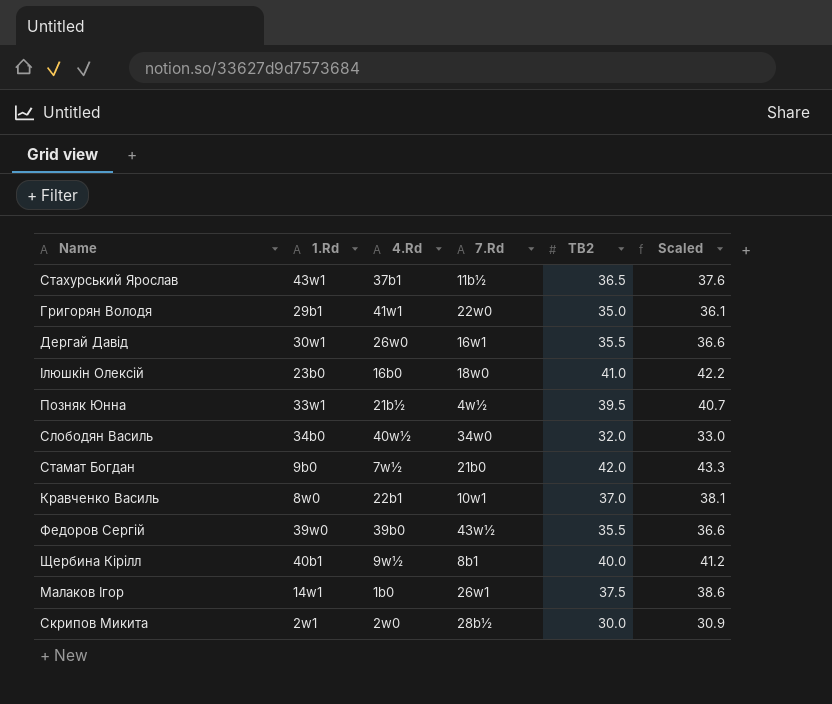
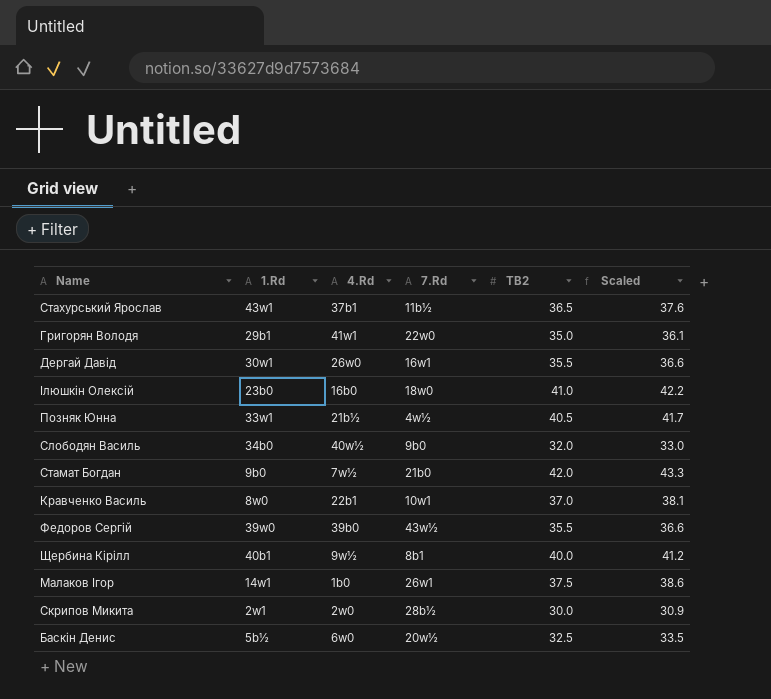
Позняк Юнна | TB2: 39.5 -> 40.5
Позняк Юнна | Scaled: 40.7 -> 41.7
Слободян Василь | 7.Rd: 34w0 -> 9b0
row Баскін Денис: none -> 5b½ | 6w0 | 20w½ | 32.5 | 33.5

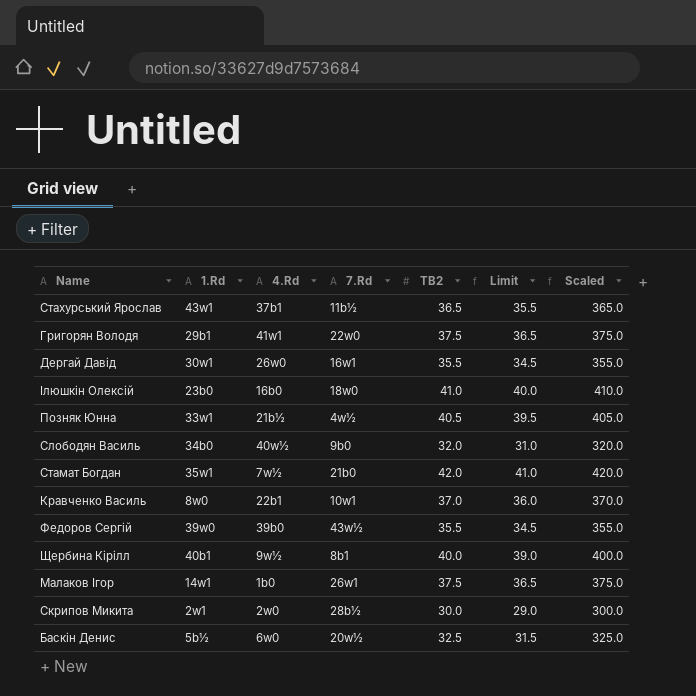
column Limit | formula: none -> [TB2] - 1
column Scaled | formula: [TB2] * 1.03 -> [TB2] * 10
Григорян Володя | TB2: 35.0 -> 37.5
Стамат Богдан | 1.Rd: 9b0 -> 35w1

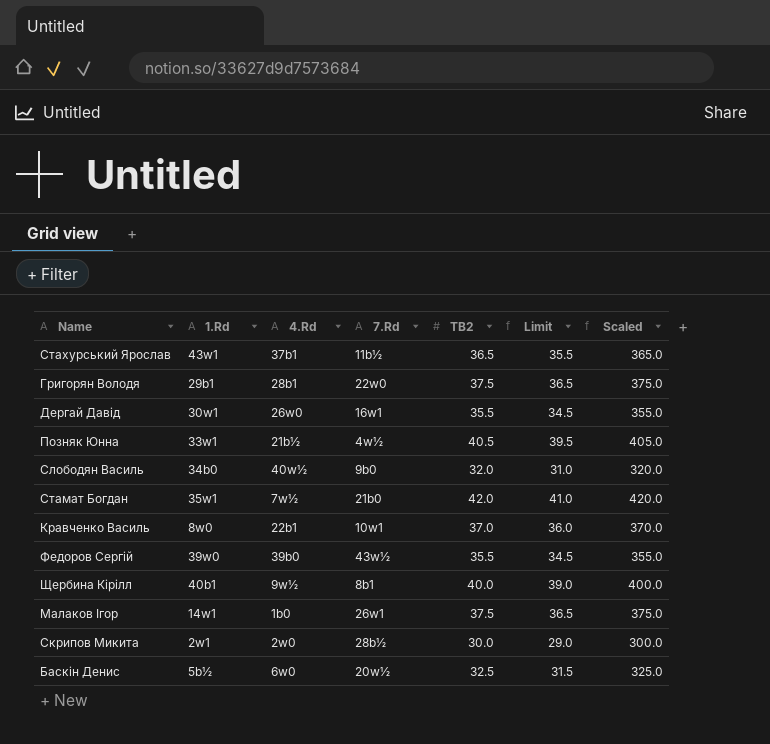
row Ілюшкін Олексій: 23b0 | 16b0 | 18w0 | 41.0 | 40.0 | 410.0 -> none
Григорян Володя | 4.Rd: 41w1 -> 28b1

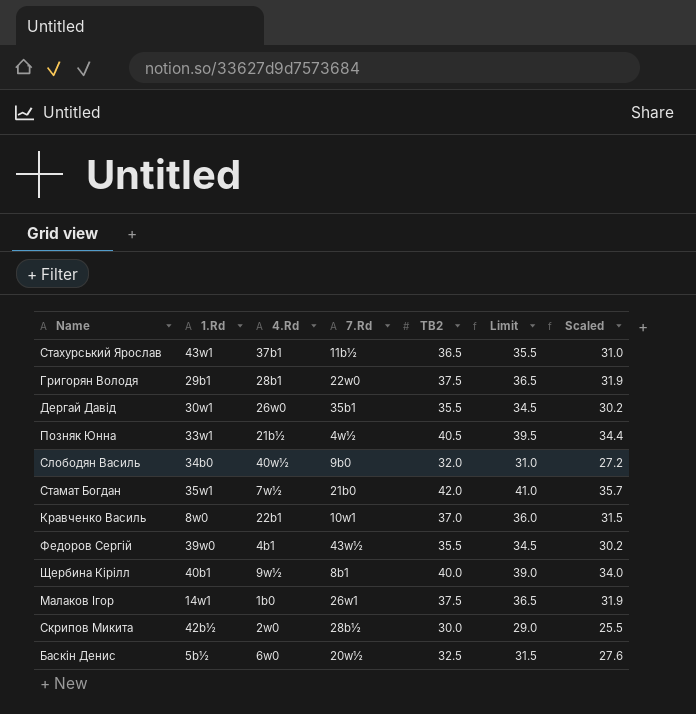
column Scaled | formula: [TB2] * 10 -> [TB2] * 0.85
Дергай Давід | 7.Rd: 16w1 -> 35b1
Федоров Сергій | 4.Rd: 39b0 -> 4b1
Скрипов Микита | 1.Rd: 2w1 -> 42b½

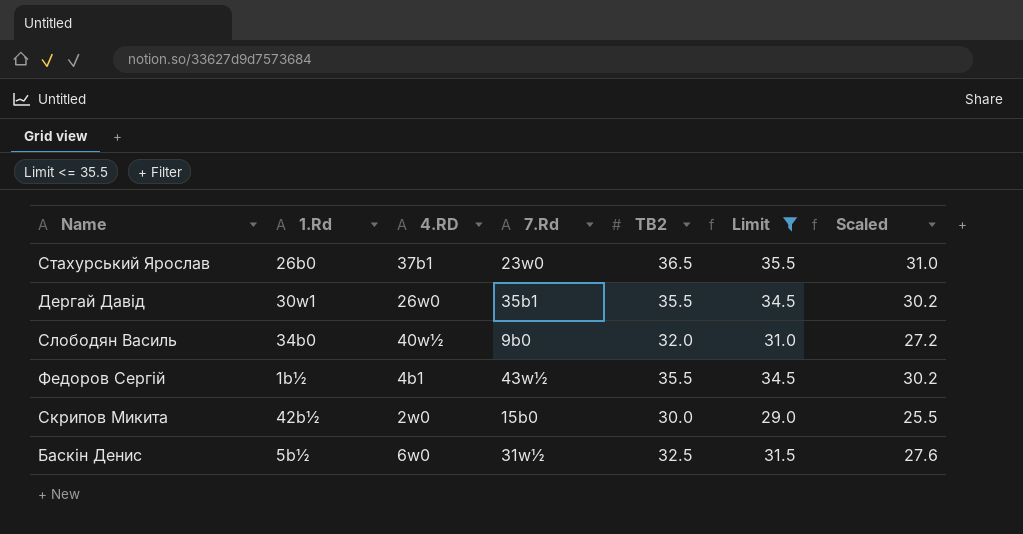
filter: none -> Limit <= 35.5
column name: 4.Rd -> 4.RD
Стахурський Ярослав | 1.Rd: 43w1 -> 26b0
Стахурський Ярослав | 7.Rd: 11b½ -> 23w0
Федоров Сергій | 1.Rd: 39w0 -> 1b½
Скрипов Микита | 7.Rd: 28b½ -> 15b0
Баскін Денис | 7.Rd: 20w½ -> 31w½

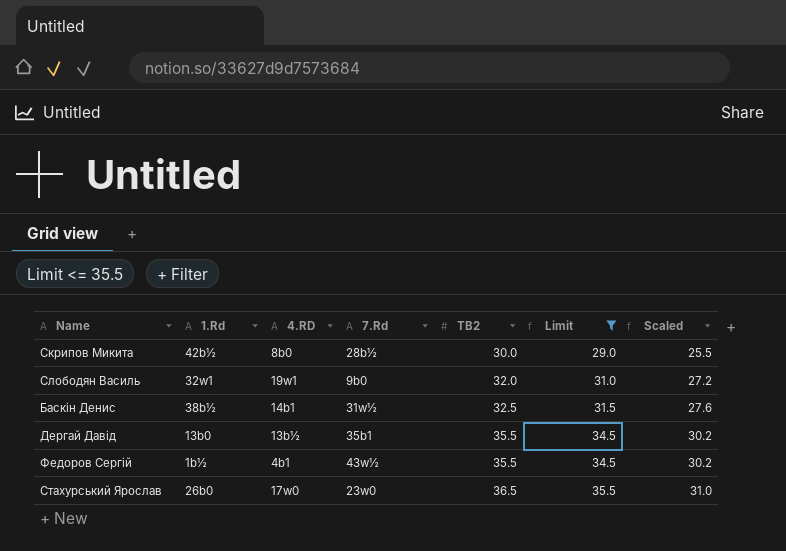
row order: none -> TB2 ascending
Скрипов Микита | 4.RD: 2w0 -> 8b0
Скрипов Микита | 7.Rd: 15b0 -> 28b½
Слободян Василь | 1.Rd: 34b0 -> 32w1
Слободян Василь | 4.RD: 40w½ -> 19w1
Баскін Денис | 1.Rd: 5b½ -> 38b½
Баскін Денис | 4.RD: 6w0 -> 14b1
Дергай Давід | 1.Rd: 30w1 -> 13b0
Дергай Давід | 4.RD: 26w0 -> 13b½
Стахурський Ярослав | 4.RD: 37b1 -> 17w0

